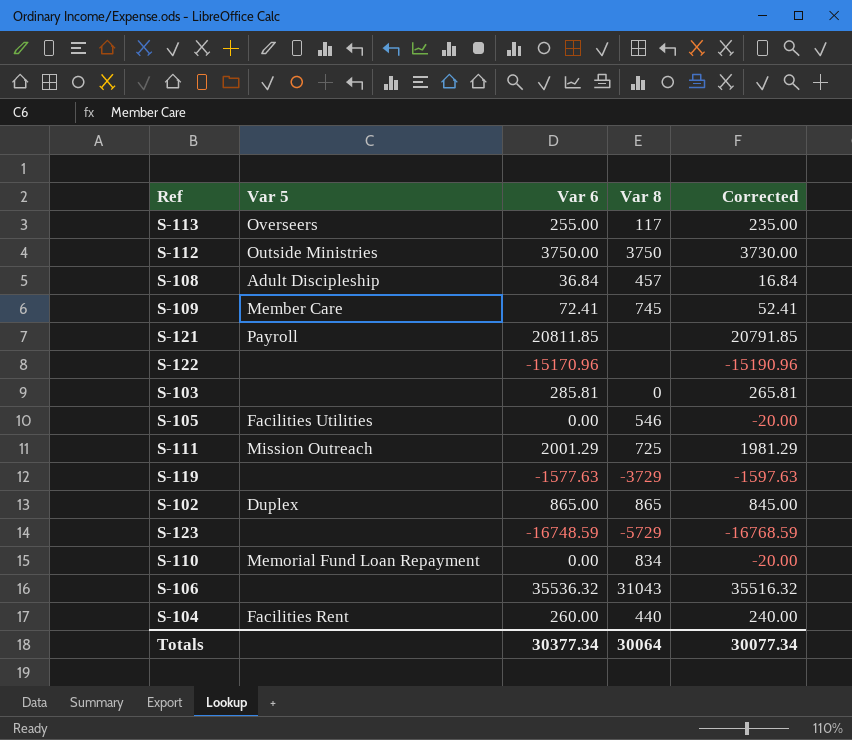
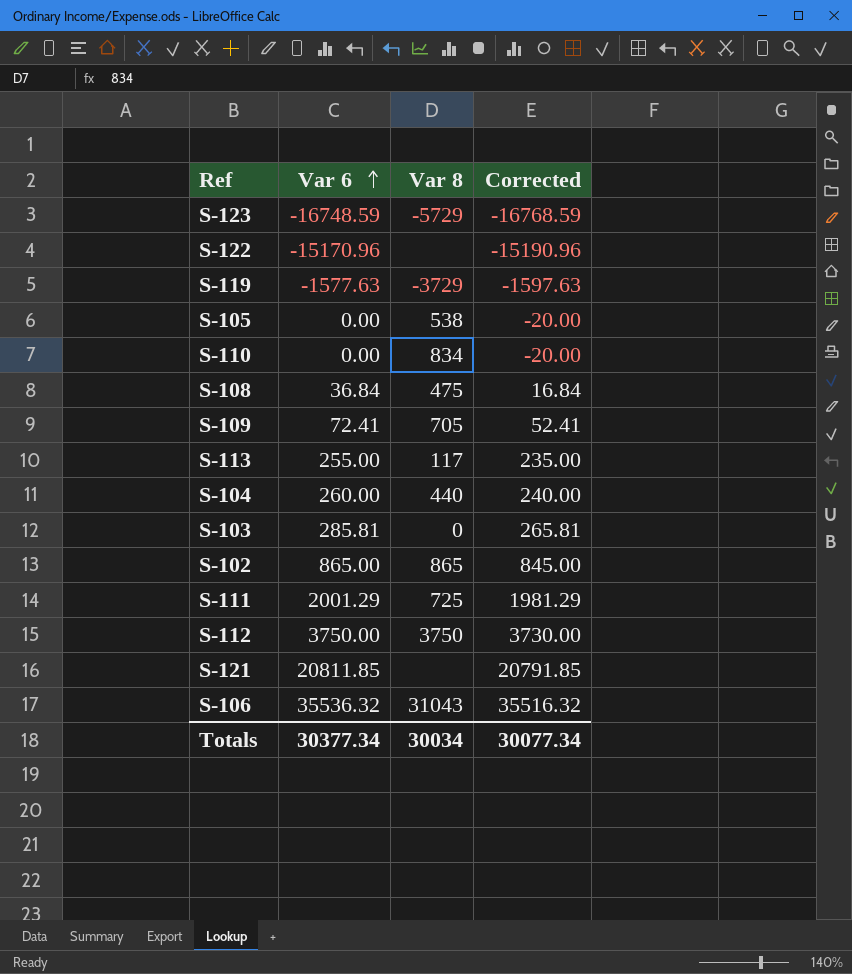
row order: none -> Var 6 ascending
column Var 5 | position: 2 -> none
S-105 | Var 8: 546 -> 538
S-108 | Var 8: 457 -> 475
S-109 | Var 8: 745 -> 705
Totals | Var 8: 30064 -> 30034

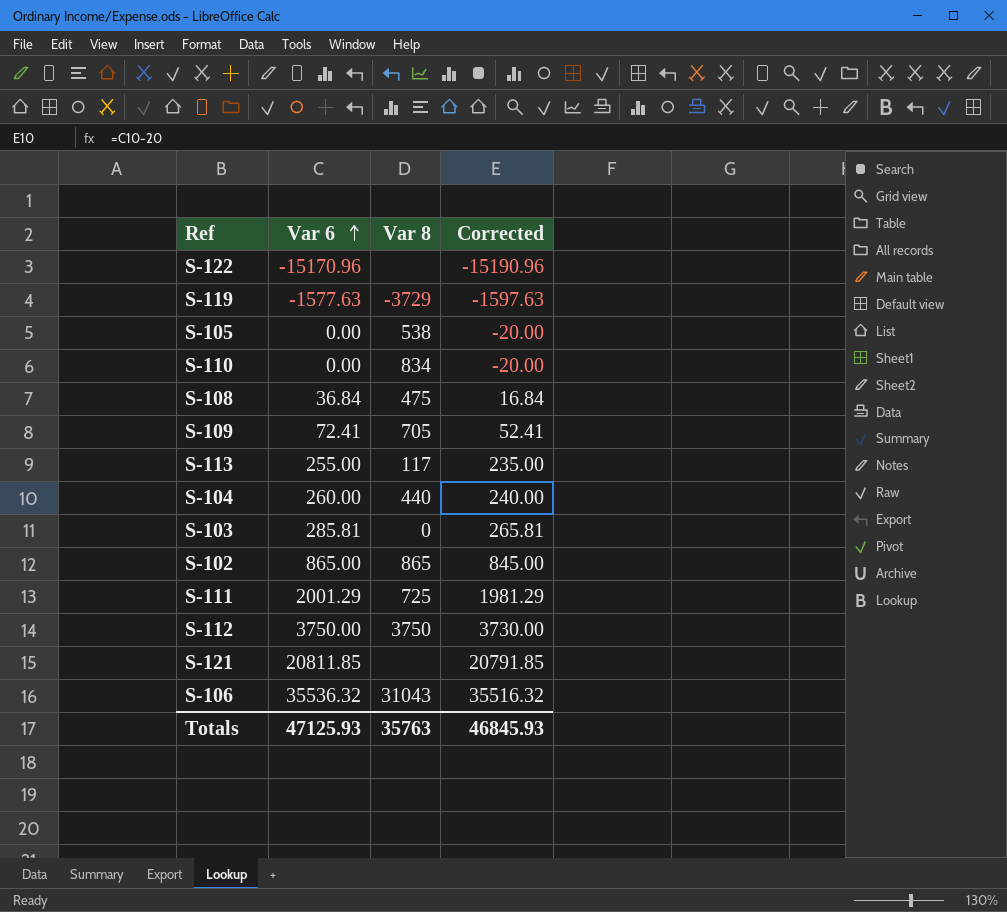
row S-123: -16748.59 | -5729 | -16768.59 -> none
Totals | Var 6: 30377.34 -> 47125.93
Totals | Var 8: 30034 -> 35763
Totals | Corrected: 30077.34 -> 46845.93

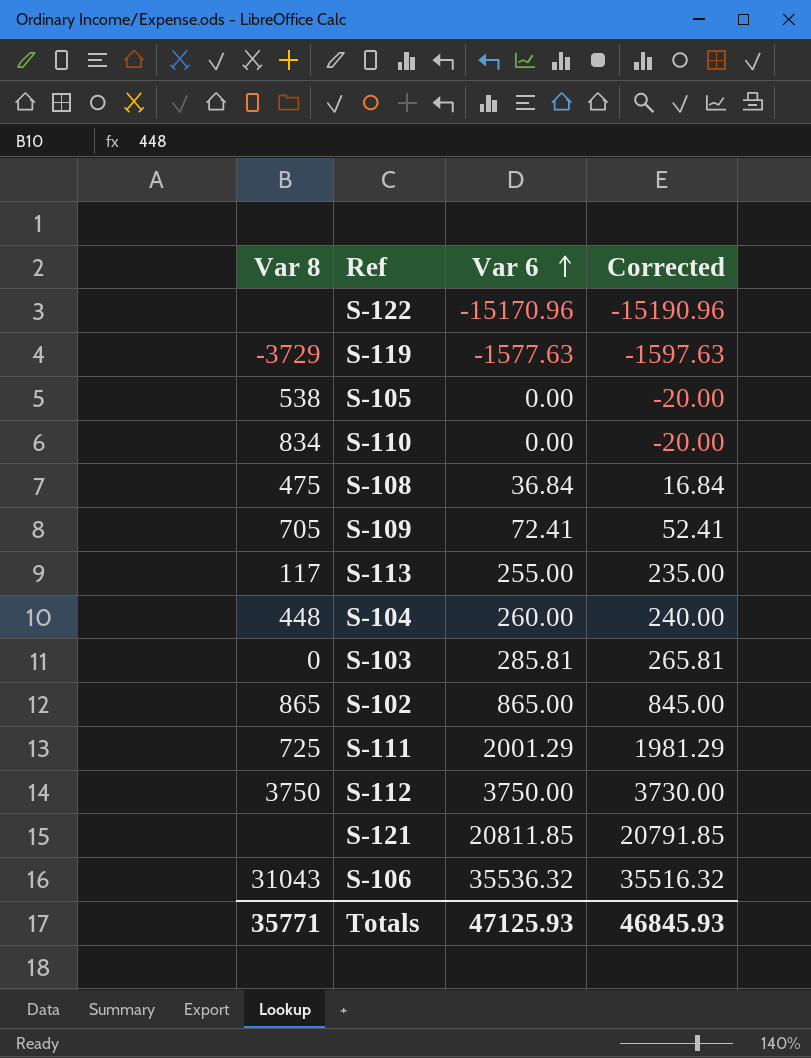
column Var 8 | position: 3 -> 1
S-104 | Var 8: 440 -> 448
Totals | Var 8: 35763 -> 35771

